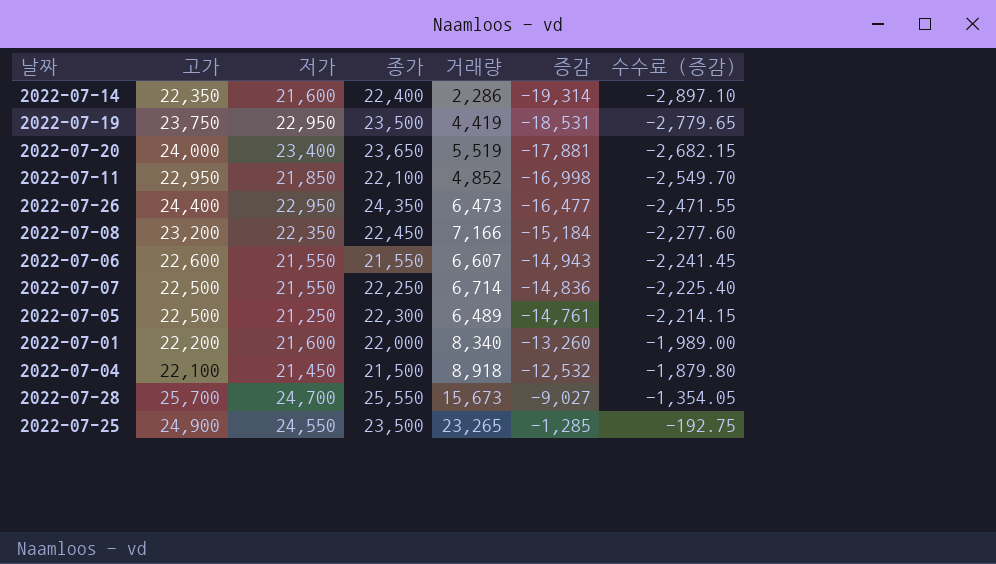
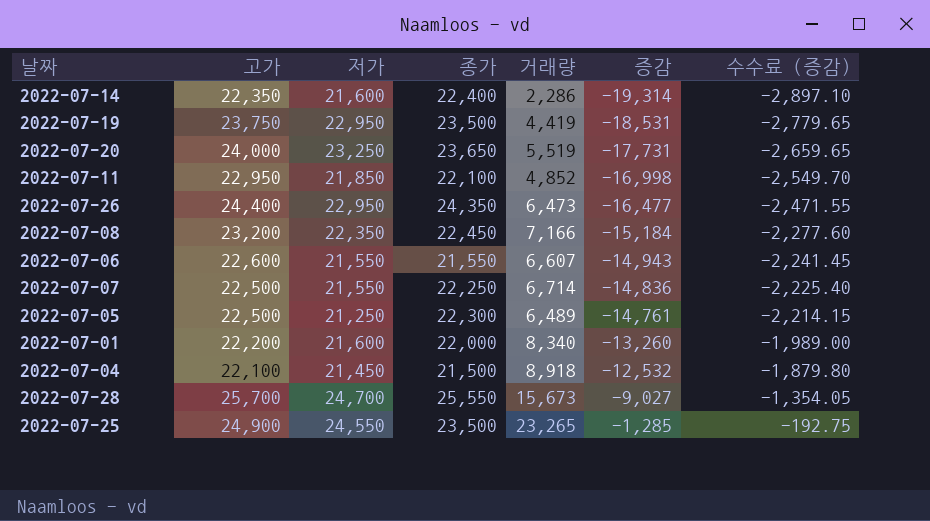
2022-07-20 | 저가: 23,400 -> 23,250
2022-07-20 | 증감: -17,881 -> -17,731
2022-07-20 | 수수료 (증감): -2,682.15 -> -2,659.65

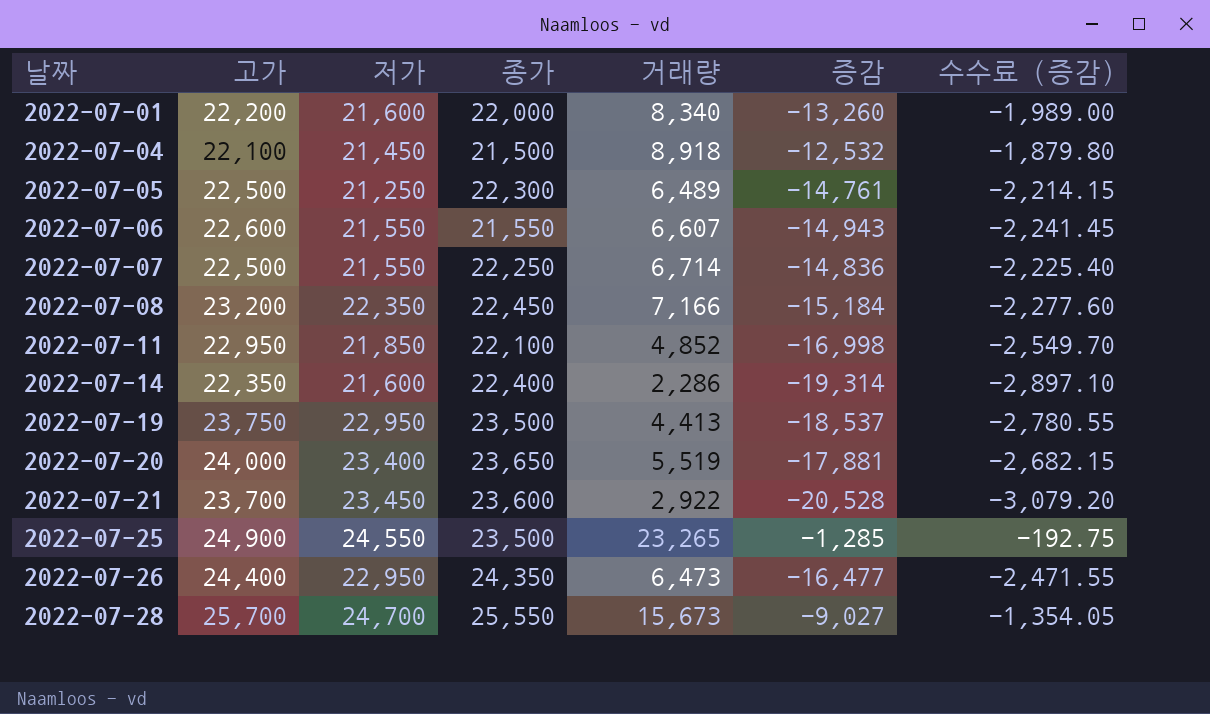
row order: 증감 ascending -> 날짜 ascending
2022-07-19 | 거래량: 4,419 -> 4,413
2022-07-19 | 증감: -18,531 -> -18,537
2022-07-19 | 수수료 (증감): -2,779.65 -> -2,780.55
2022-07-20 | 저가: 23,250 -> 23,400
2022-07-20 | 증감: -17,731 -> -17,881
2022-07-20 | 수수료 (증감): -2,659.65 -> -2,682.15
row 2022-07-21: none -> 23,700 | 23,450 | 23,600 | 2,922 | -20,528 | -3,079.20

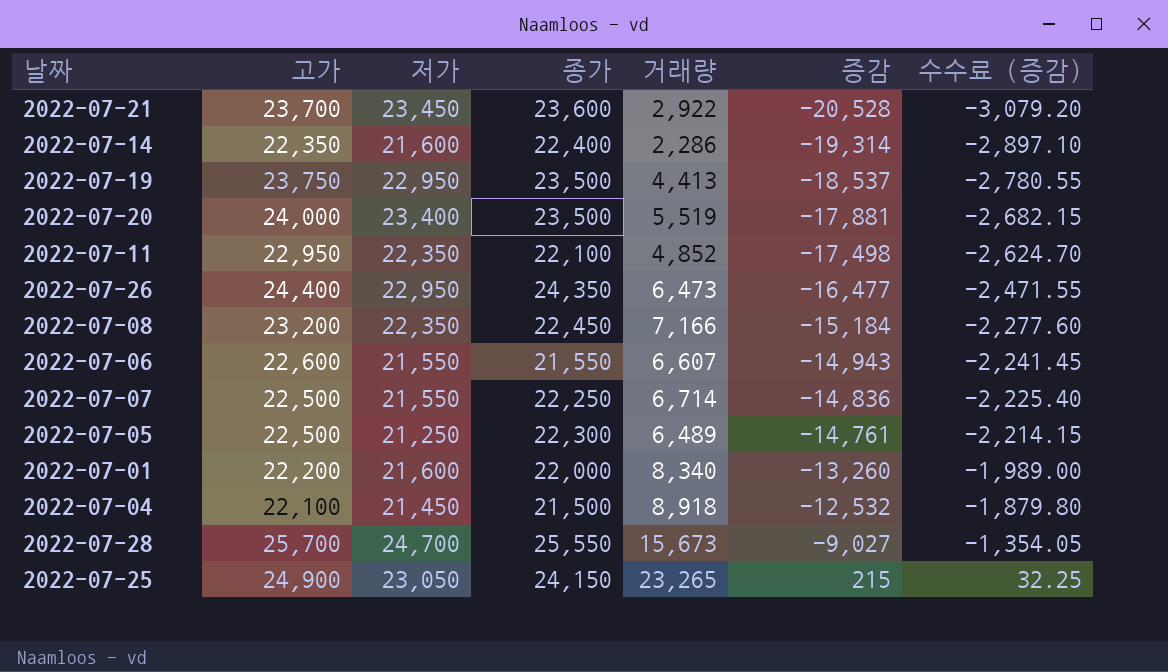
row order: 날짜 ascending -> 증감 ascending
2022-07-20 | 종가: 23,650 -> 23,500
2022-07-11 | 저가: 21,850 -> 22,350
2022-07-11 | 증감: -16,998 -> -17,498
2022-07-11 | 수수료 (증감): -2,549.70 -> -2,624.70
2022-07-25 | 저가: 24,550 -> 23,050
2022-07-25 | 종가: 23,500 -> 24,150
2022-07-25 | 증감: -1,285 -> 215
2022-07-25 | 수수료 (증감): -192.75 -> 32.25

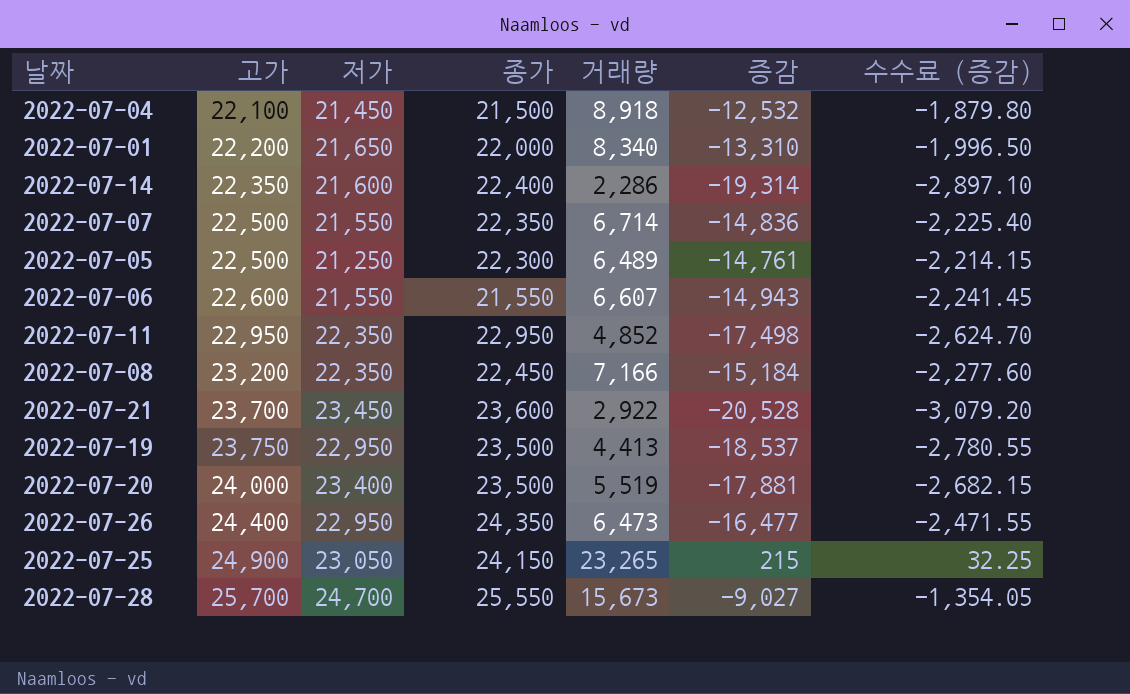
row order: 증감 ascending -> 고가 ascending
2022-07-01 | 저가: 21,600 -> 21,650
2022-07-01 | 증감: -13,260 -> -13,310
2022-07-01 | 수수료 (증감): -1,989.00 -> -1,996.50
2022-07-07 | 종가: 22,250 -> 22,350
2022-07-11 | 종가: 22,100 -> 22,950

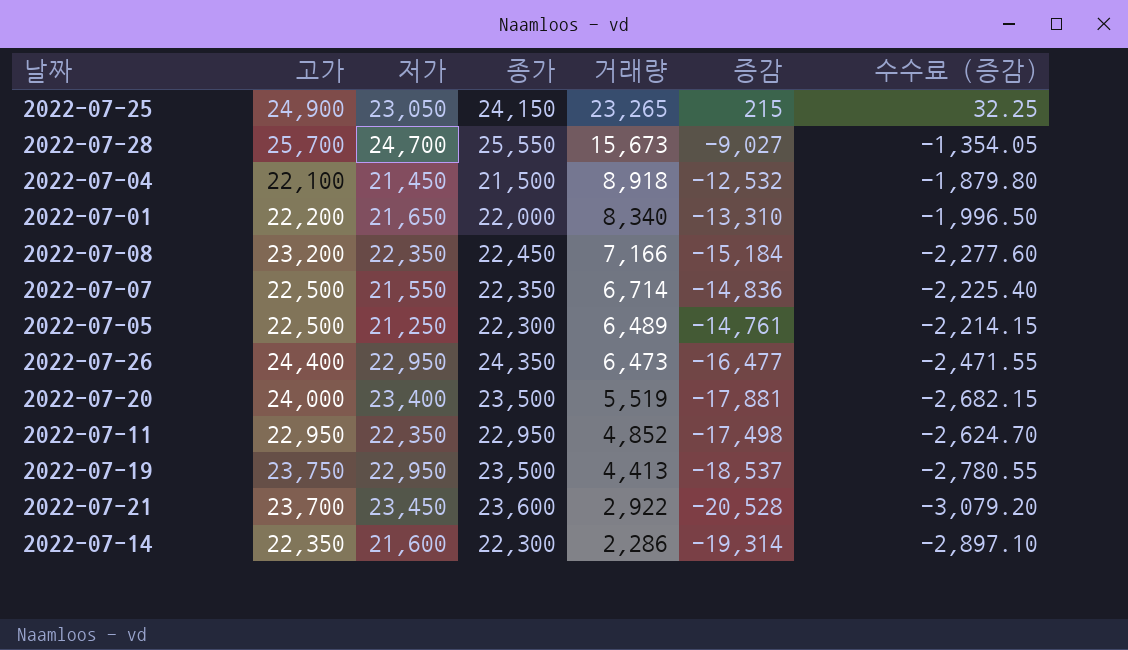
row order: 고가 ascending -> 거래량 descending
row 2022-07-06: 22,600 | 21,550 | 21,550 | 6,607 | -14,943 | -2,241.45 -> none
2022-07-14 | 종가: 22,400 -> 22,300

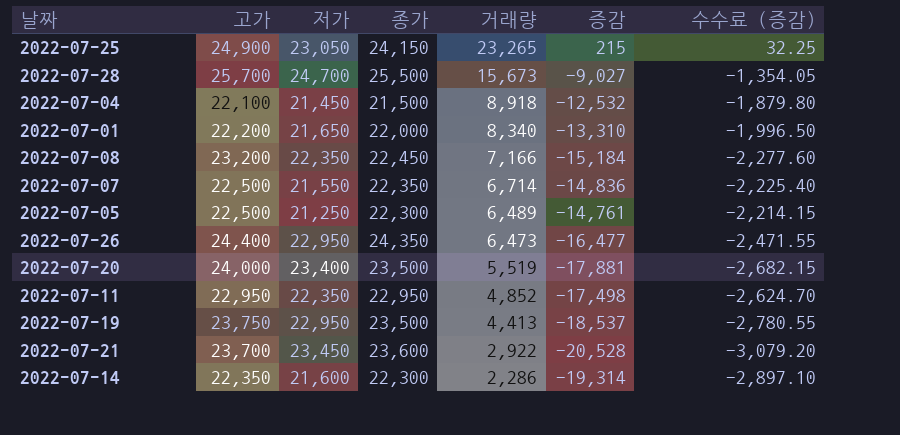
2022-07-28 | 종가: 25,550 -> 25,500

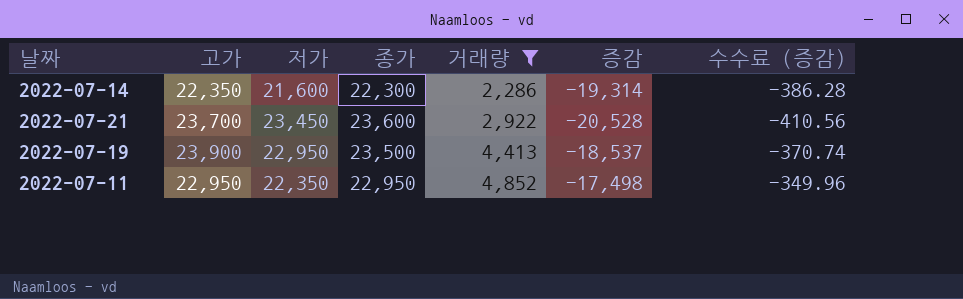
filter: none -> 거래량 <= 4,852
row order: 거래량 descending -> 거래량 ascending
column 수수료 (증감) | formula: [증감] * 0.15 -> [증감] * 0.02
2022-07-19 | 고가: 23,750 -> 23,900

